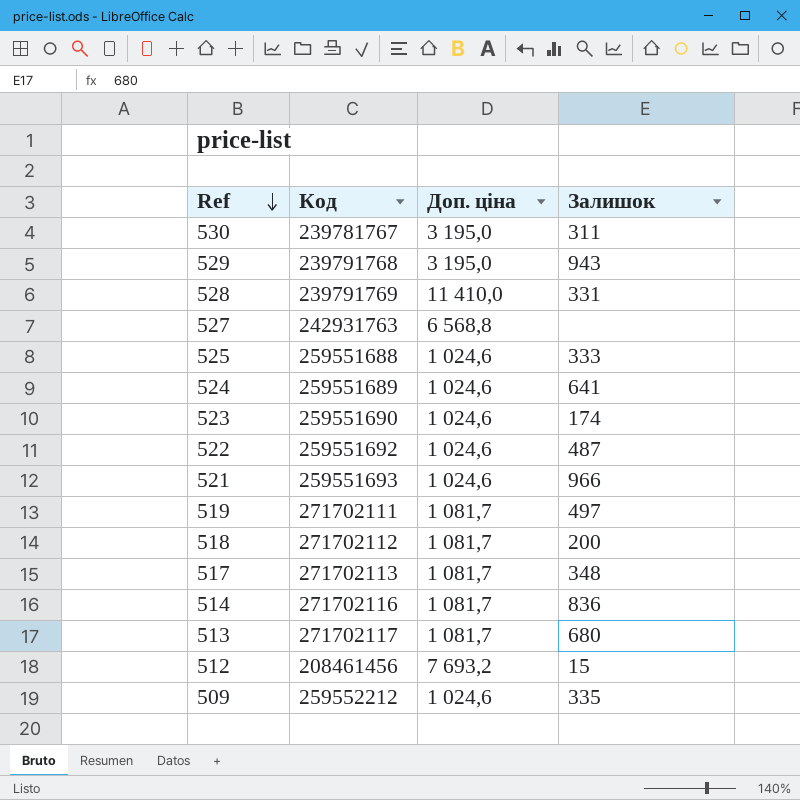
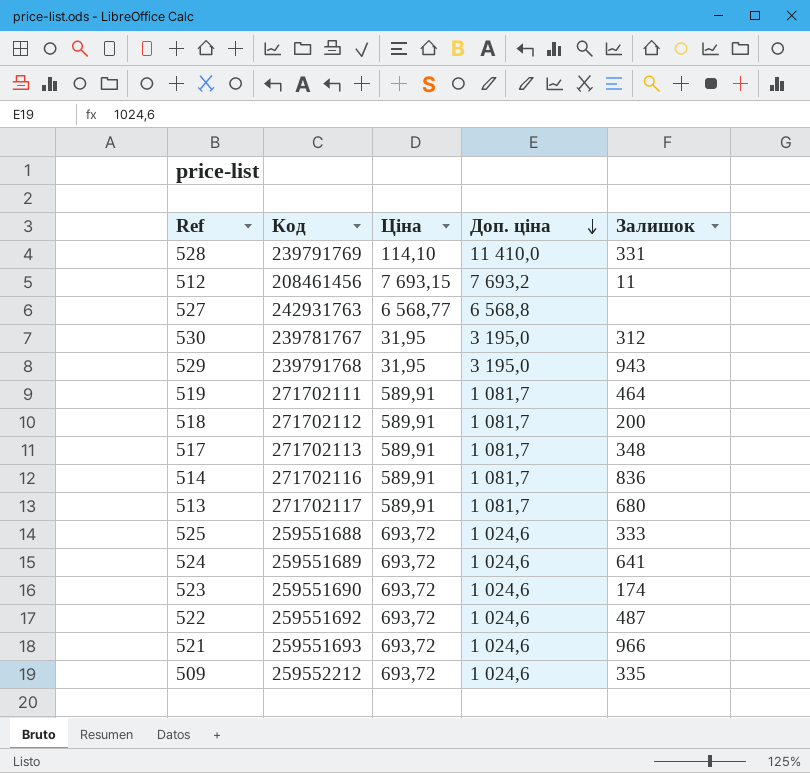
row order: Ref descending -> Доп. ціна descending
column Ціна | position: none -> 3
512 | Залишок: 15 -> 11
530 | Залишок: 311 -> 312
519 | Залишок: 497 -> 464

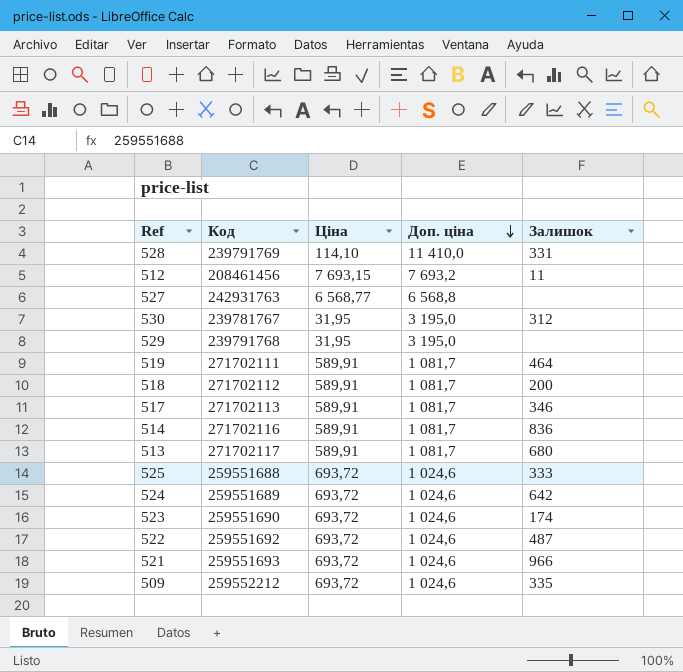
529 | Залишок: 943 -> none
517 | Залишок: 348 -> 346
524 | Залишок: 641 -> 642

